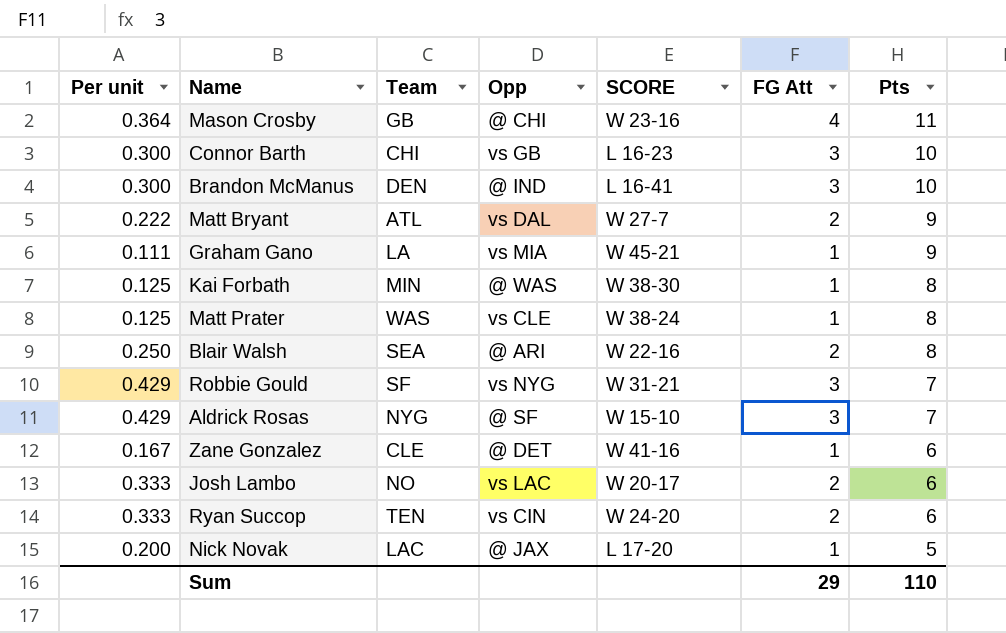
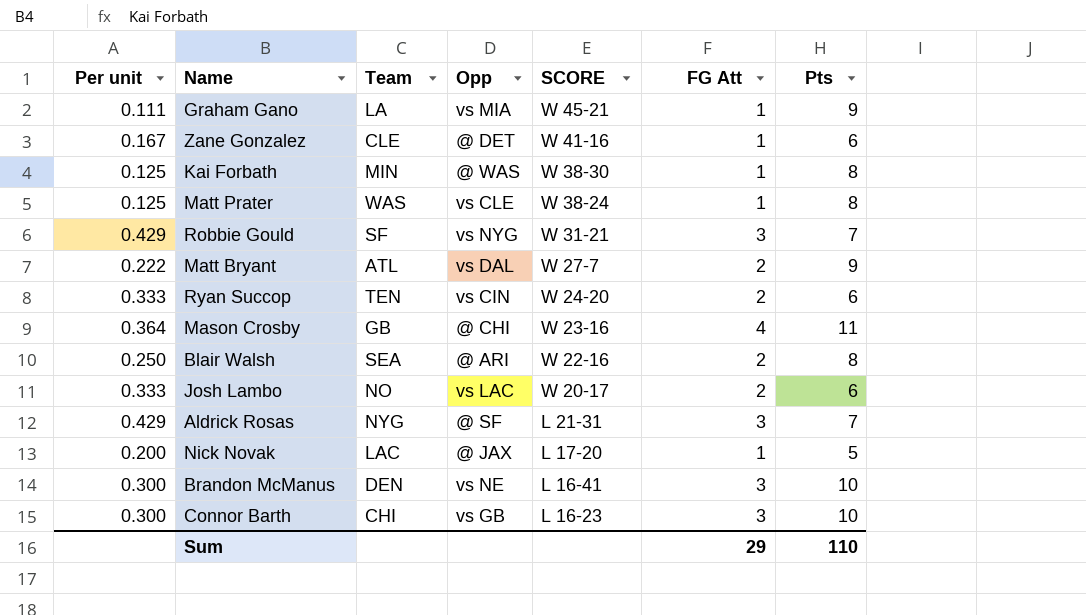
row order: Pts descending -> SCORE descending
Aldrick Rosas | SCORE: W 15-10 -> L 21-31
Brandon McManus | Opp: @ IND -> vs NE

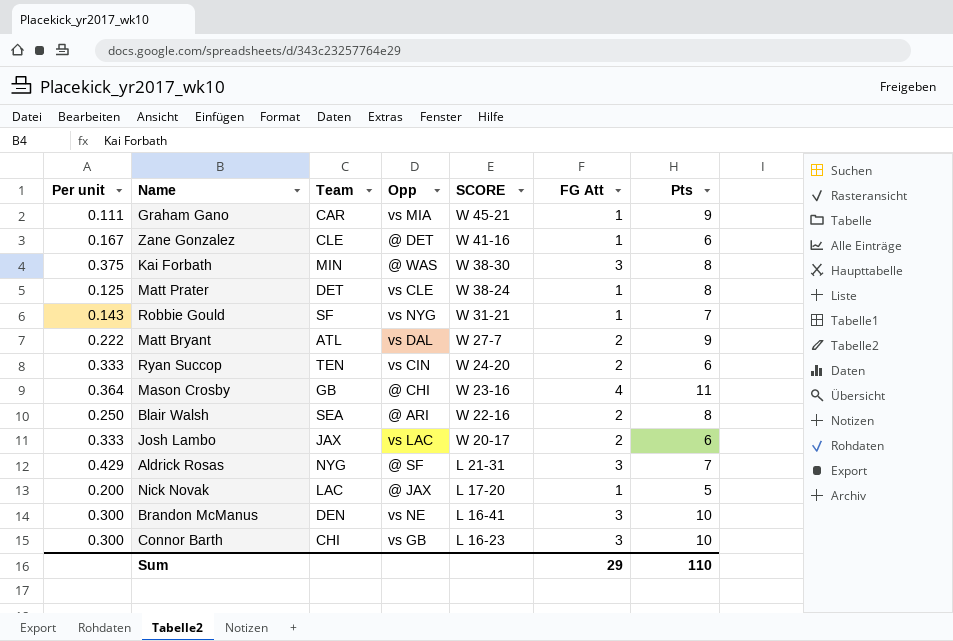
Graham Gano | Team: LA -> CAR
Kai Forbath | Per unit: 0.125 -> 0.375
Kai Forbath | FG Att: 1 -> 3
Matt Prater | Team: WAS -> DET
Robbie Gould | Per unit: 0.429 -> 0.143
Robbie Gould | FG Att: 3 -> 1
Josh Lambo | Team: NO -> JAX

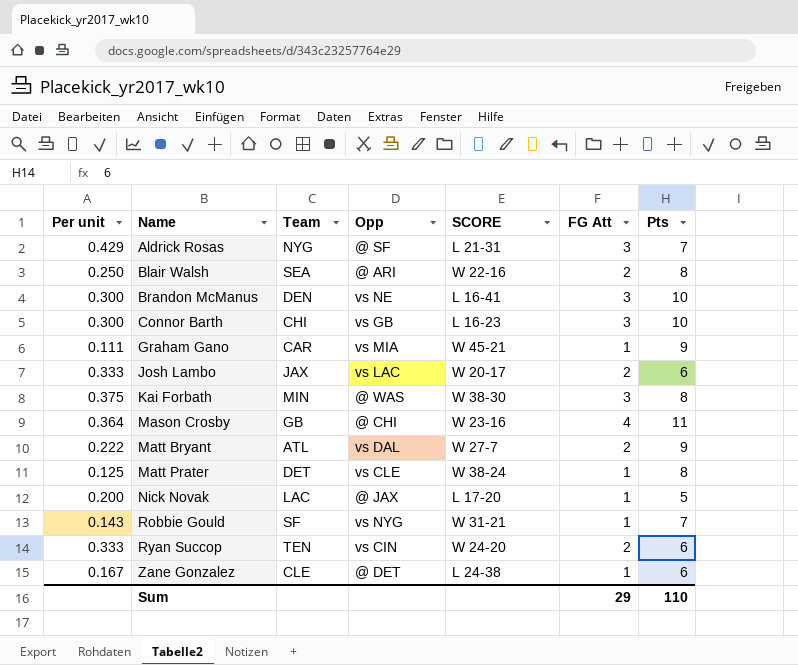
row order: SCORE descending -> Name ascending
Zane Gonzalez | SCORE: W 41-16 -> L 24-38

